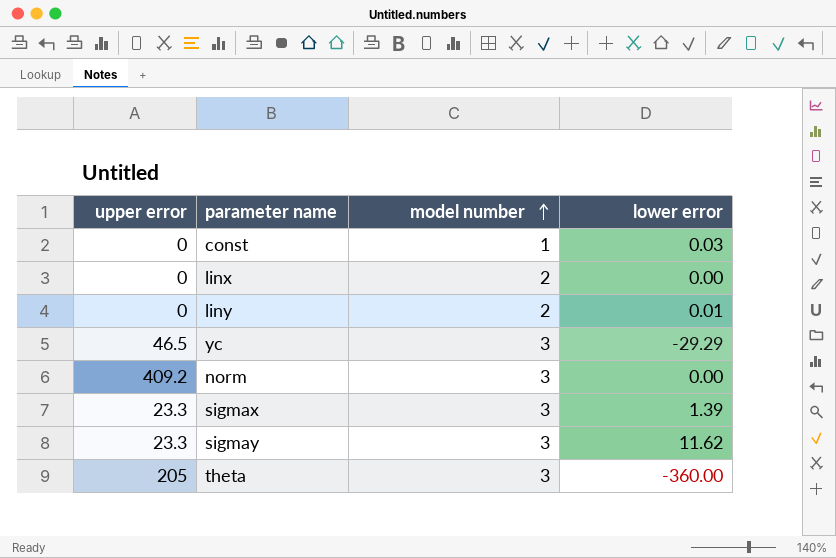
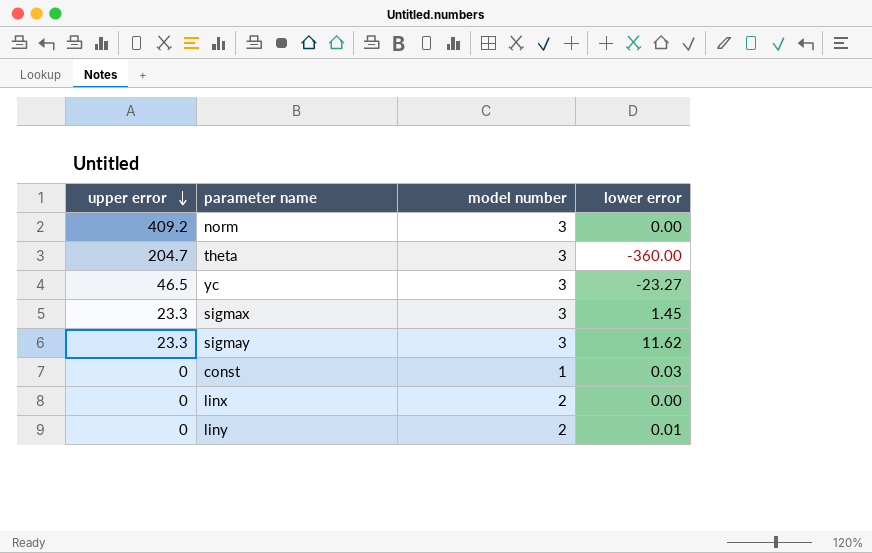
row order: model number ascending -> upper error descending
theta | upper error: 205 -> 204.7
yc | lower error: -29.29 -> -23.27
sigmax | lower error: 1.39 -> 1.45

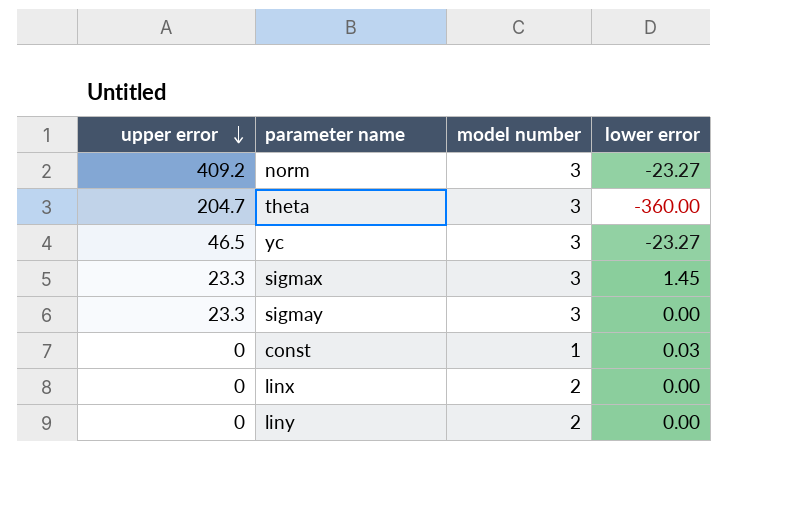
norm | lower error: 0.00 -> -23.27
sigmay | lower error: 11.62 -> 0.00
liny | lower error: 0.01 -> 0.00

